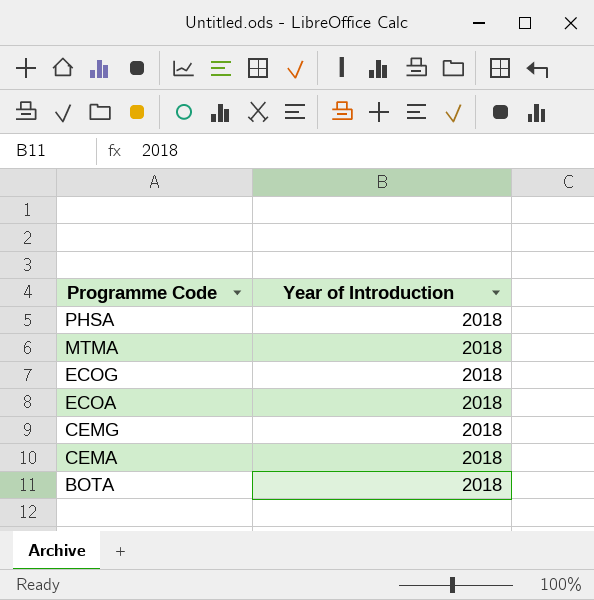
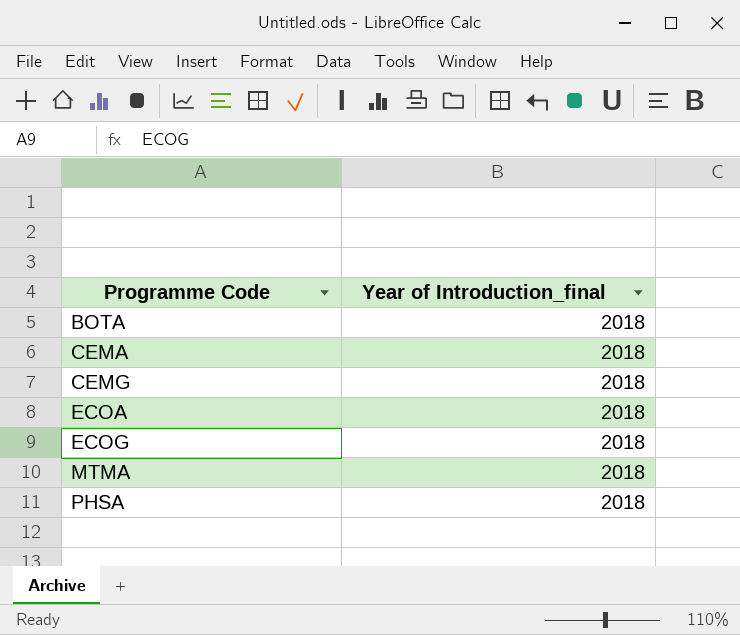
row order: Programme Code descending -> Programme Code ascending
column name: Year of Introduction -> Year of Introduction_final

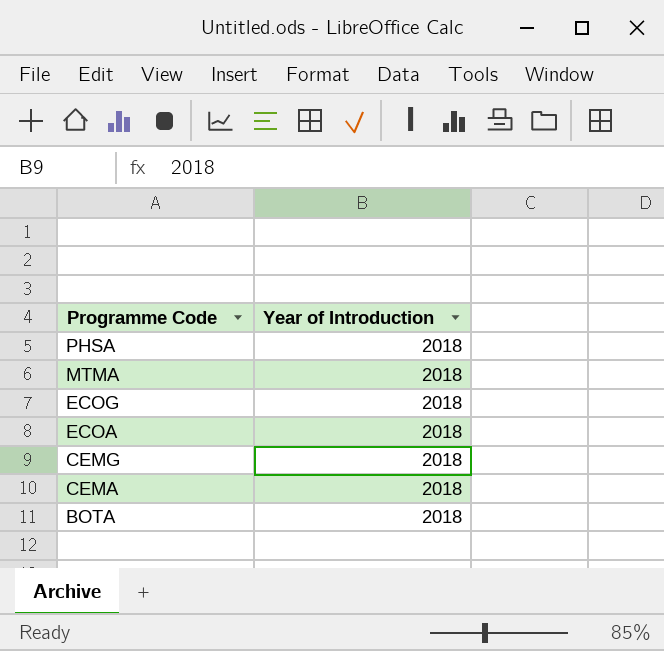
row order: Programme Code ascending -> Programme Code descending
column name: Year of Introduction_final -> Year of Introduction

